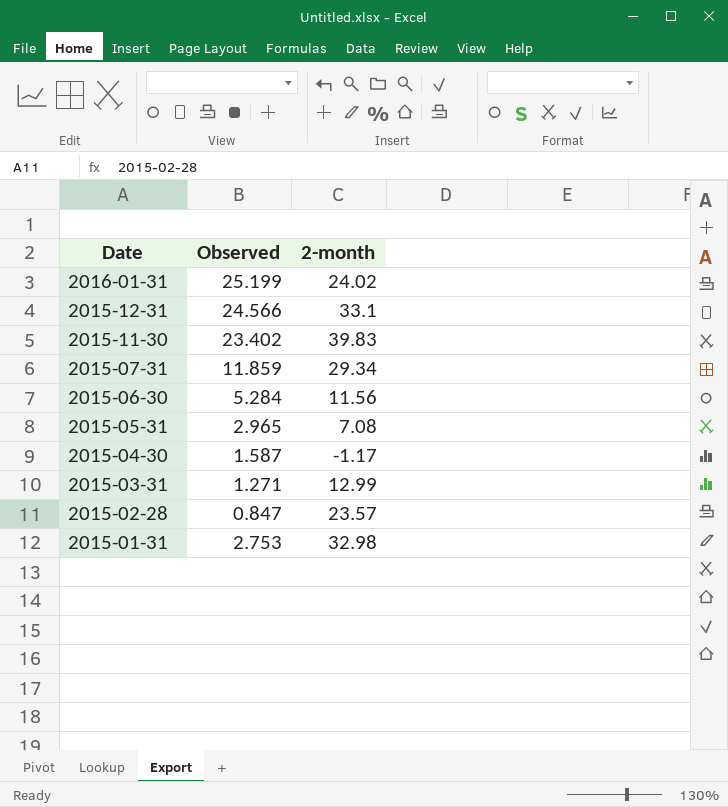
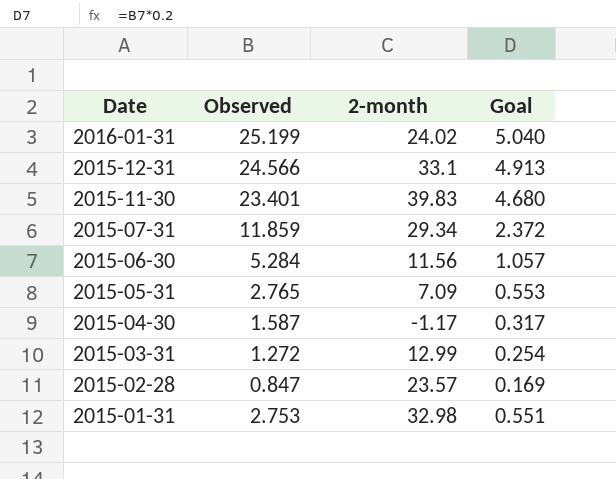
column Goal | formula: none -> [Observed] * 0.2
2015-11-30 | Observed: 23.402 -> 23.401
2015-05-31 | Observed: 2.965 -> 2.765
2015-05-31 | 2-month: 7.08 -> 7.09
2015-03-31 | Observed: 1.271 -> 1.272

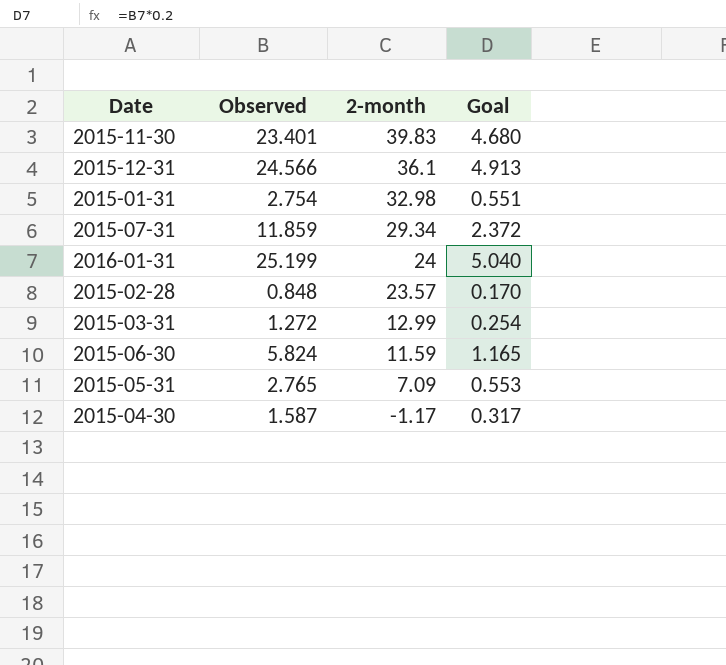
row order: Date descending -> 2-month descending
2015-12-31 | 2-month: 33.1 -> 36.1
2015-01-31 | Observed: 2.753 -> 2.754
2016-01-31 | 2-month: 24.02 -> 24
2015-02-28 | Observed: 0.847 -> 0.848
2015-02-28 | Goal: 0.169 -> 0.170
2015-06-30 | Observed: 5.284 -> 5.824
2015-06-30 | 2-month: 11.56 -> 11.59
2015-06-30 | Goal: 1.057 -> 1.165

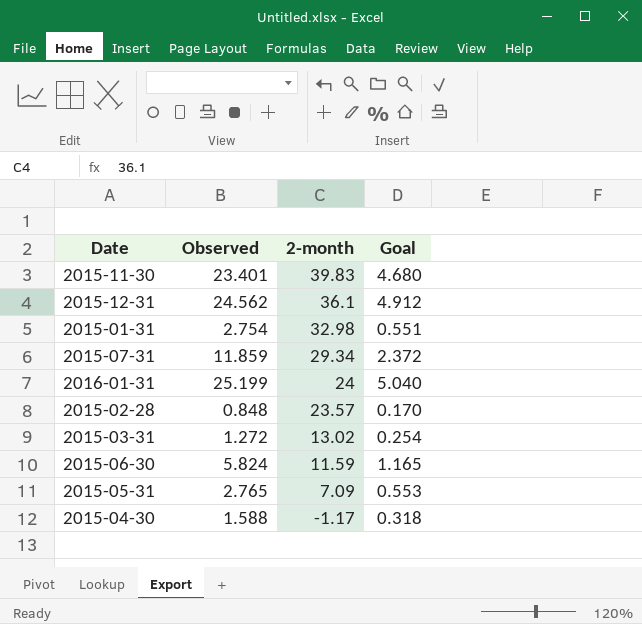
2015-12-31 | Observed: 24.566 -> 24.562
2015-12-31 | Goal: 4.913 -> 4.912
2015-03-31 | 2-month: 12.99 -> 13.02
2015-04-30 | Observed: 1.587 -> 1.588
2015-04-30 | Goal: 0.317 -> 0.318

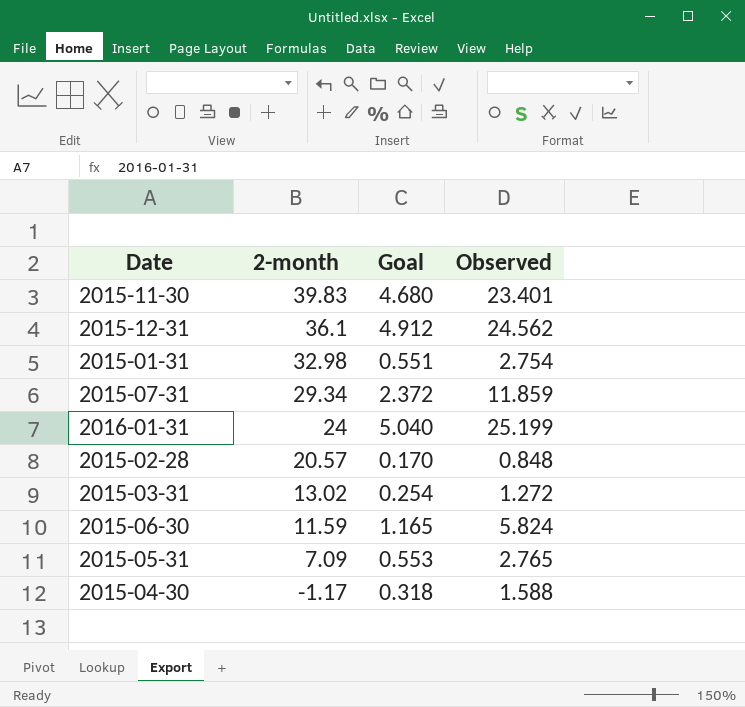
column Observed | position: 2 -> 4
2015-02-28 | 2-month: 23.57 -> 20.57

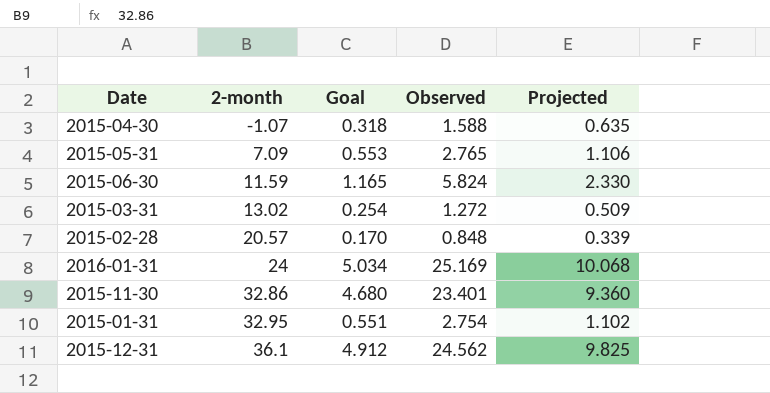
row order: 2-month descending -> 2-month ascending
column Projected | formula: none -> [Observed] * 0.4
row 2015-07-31: 29.34 | 2.372 | 11.859 -> none
2015-04-30 | 2-month: -1.17 -> -1.07
2016-01-31 | Goal: 5.040 -> 5.034
2016-01-31 | Observed: 25.199 -> 25.169
2015-11-30 | 2-month: 39.83 -> 32.86
2015-01-31 | 2-month: 32.98 -> 32.95

